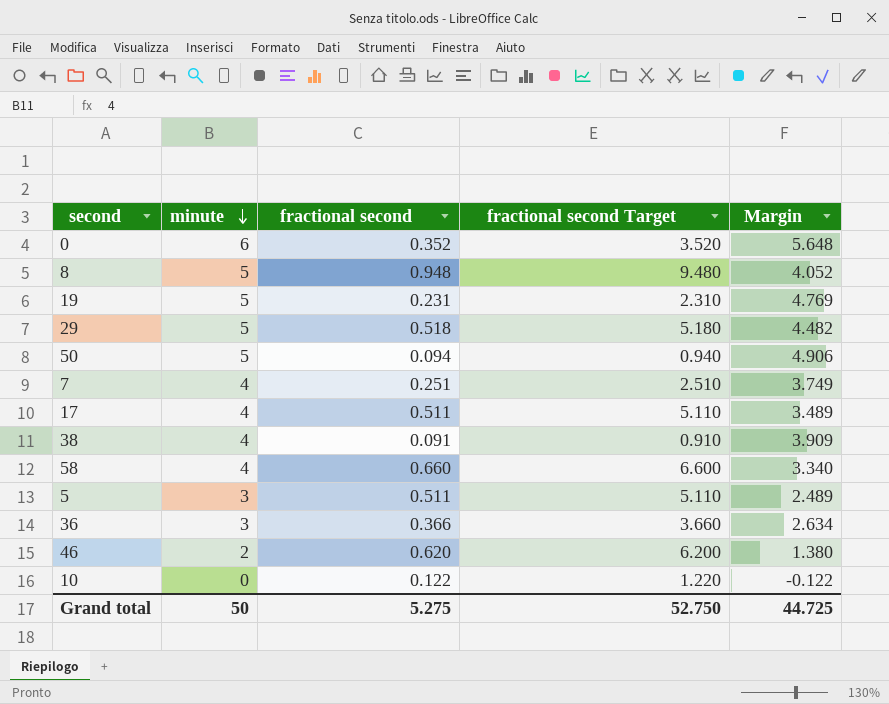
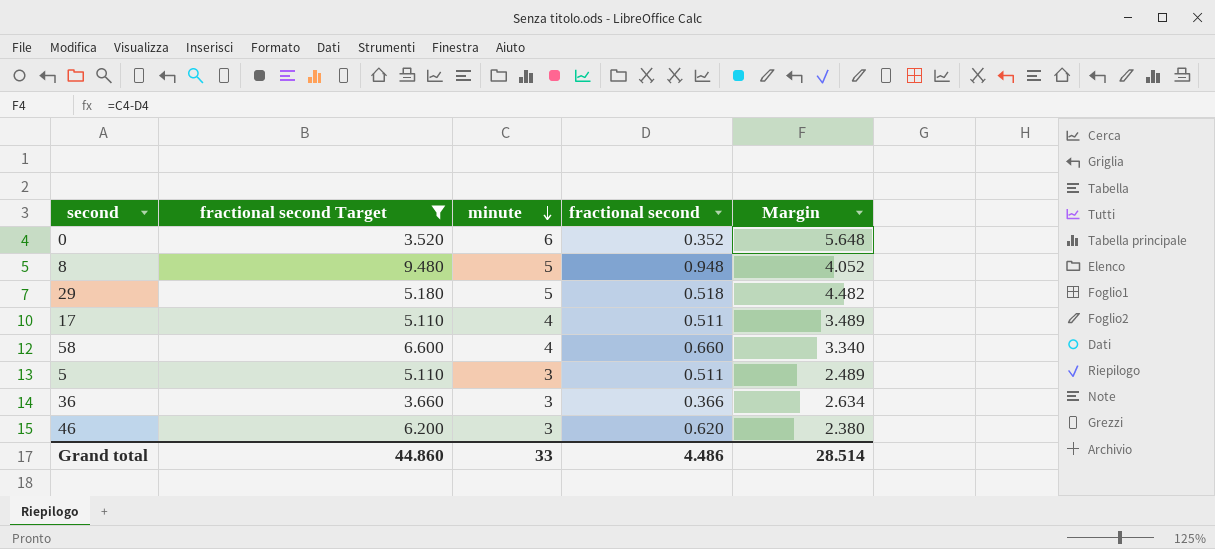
filter: none -> fractional second Target >= 3.520
column fractional second Target | position: 4 -> 2
46 | minute: 2 -> 3
46 | Margin: 1.380 -> 2.380
Grand total | fractional second Target: 52.750 -> 44.860
Grand total | minute: 50 -> 33
Grand total | fractional second: 5.275 -> 4.486
Grand total | Margin: 44.725 -> 28.514

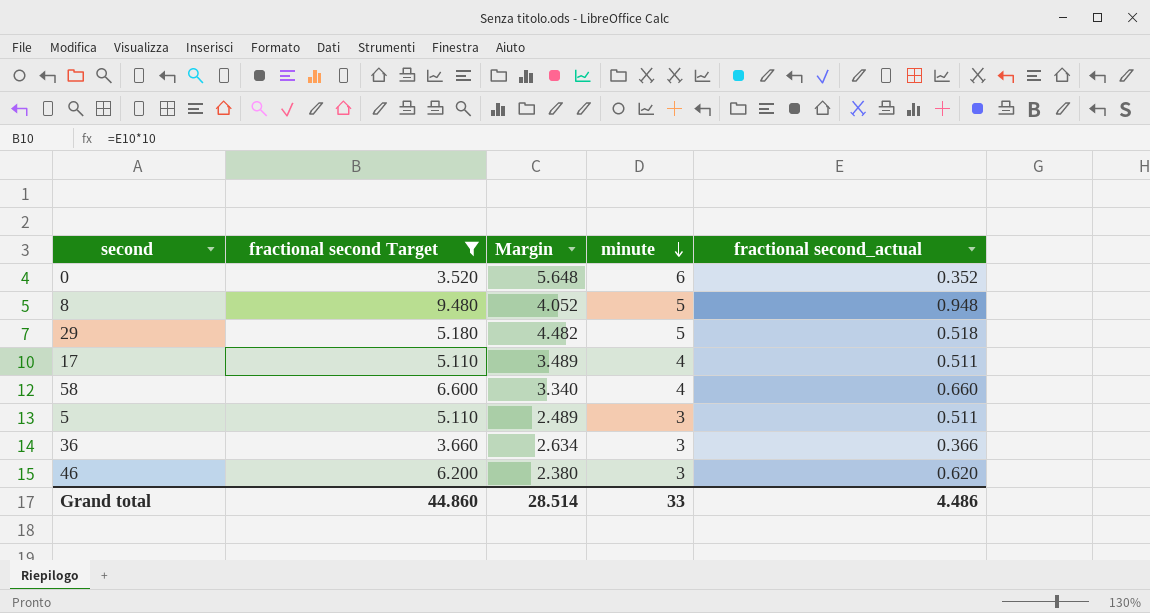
column Margin | position: 5 -> 3
column name: fractional second -> fractional second_actual

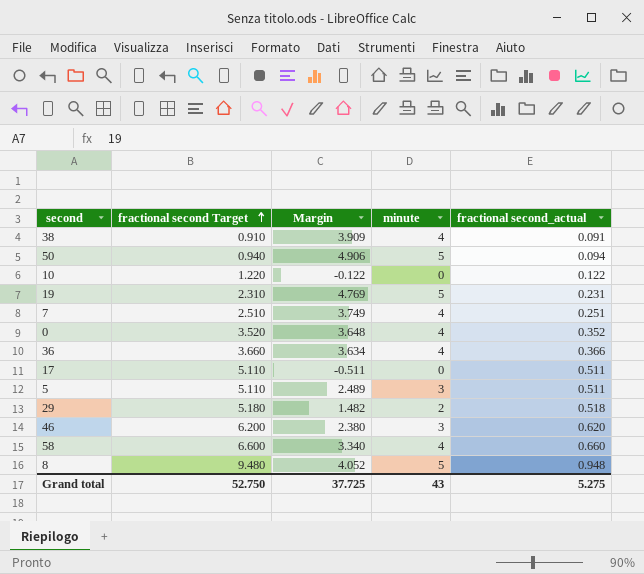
filter: fractional second Target >= 3.520 -> none
row order: minute descending -> fractional second Target ascending
0 | Margin: 5.648 -> 3.648
0 | minute: 6 -> 4
36 | Margin: 2.634 -> 3.634
36 | minute: 3 -> 4
17 | Margin: 3.489 -> -0.511
17 | minute: 4 -> 0
29 | Margin: 4.482 -> 1.482
29 | minute: 5 -> 2
Grand total | fractional second Target: 44.860 -> 52.750
Grand total | Margin: 28.514 -> 37.725
Grand total | minute: 33 -> 43
Grand total | fractional second_actual: 4.486 -> 5.275

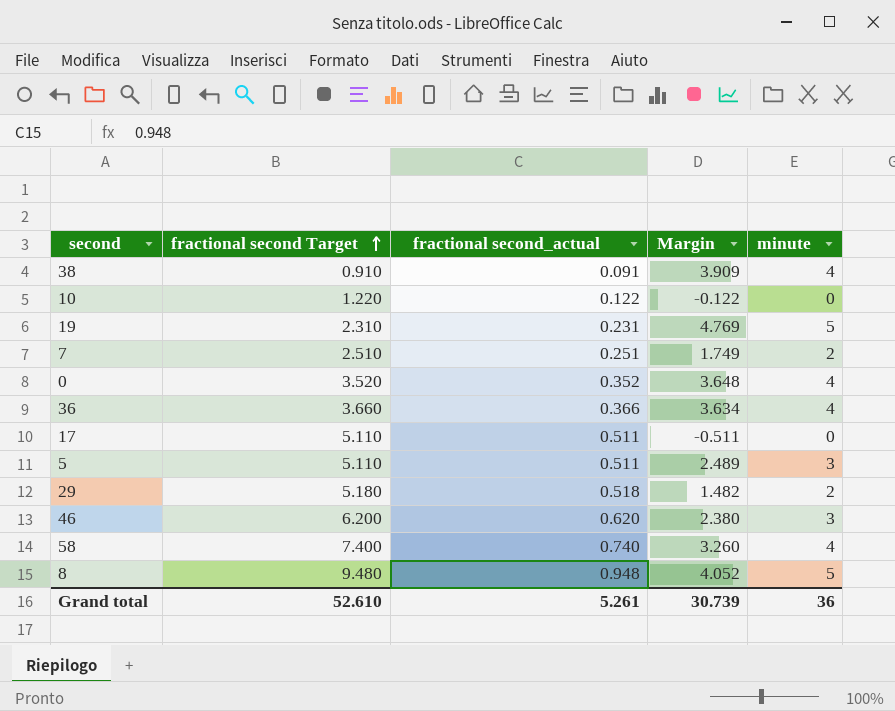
column fractional second_actual | position: 5 -> 3
row 50: 0.940 | 4.906 | 5 | 0.094 -> none
7 | Margin: 3.749 -> 1.749
7 | minute: 4 -> 2
58 | fractional second Target: 6.600 -> 7.400
58 | fractional second_actual: 0.660 -> 0.740
58 | Margin: 3.340 -> 3.260
Grand total | fractional second Target: 52.750 -> 52.610
Grand total | fractional second_actual: 5.275 -> 5.261
Grand total | Margin: 37.725 -> 30.739
Grand total | minute: 43 -> 36

